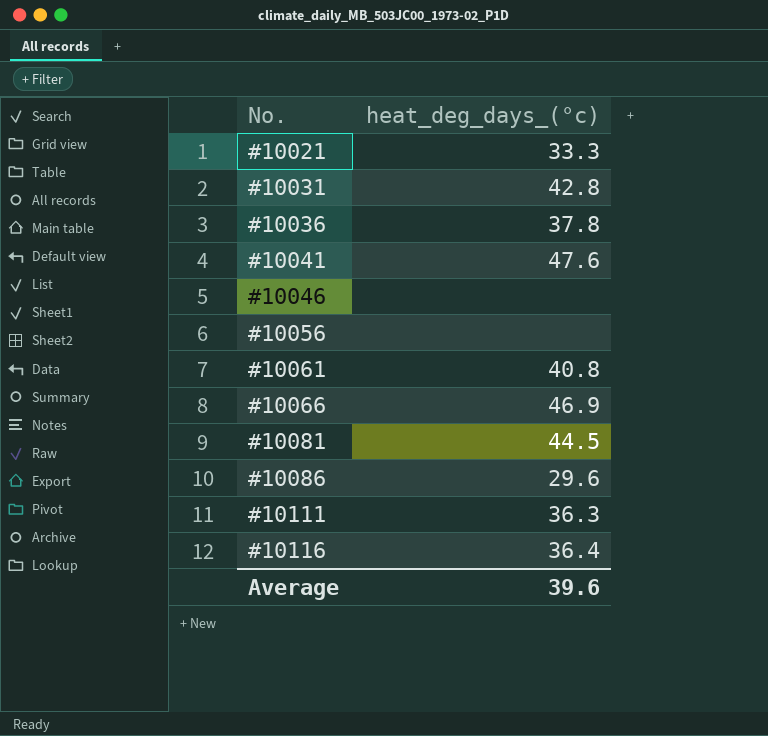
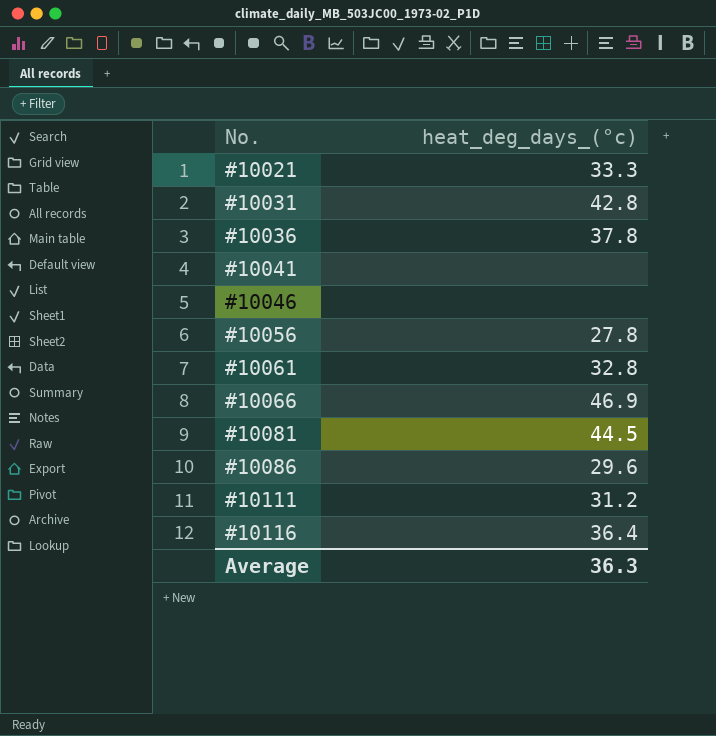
#10041 | heat_deg_days_(°c): 47.6 -> none
#10056 | heat_deg_days_(°c): none -> 27.8
#10061 | heat_deg_days_(°c): 40.8 -> 32.8
#10111 | heat_deg_days_(°c): 36.3 -> 31.2
Average | heat_deg_days_(°c): 39.6 -> 36.3

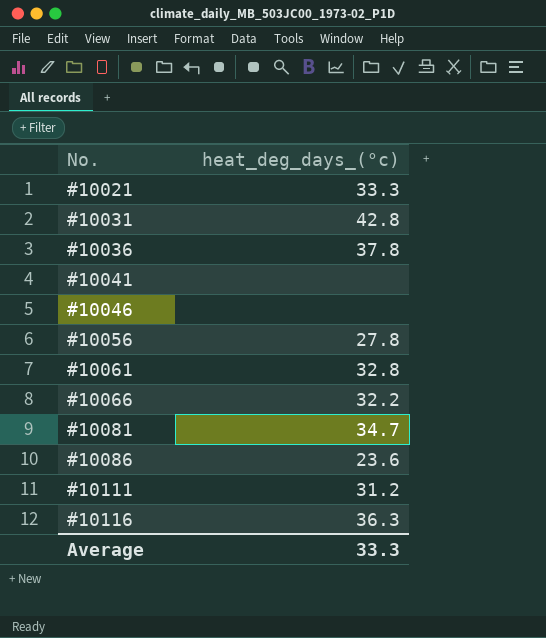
#10066 | heat_deg_days_(°c): 46.9 -> 32.2
#10081 | heat_deg_days_(°c): 44.5 -> 34.7
#10086 | heat_deg_days_(°c): 29.6 -> 23.6
#10116 | heat_deg_days_(°c): 36.4 -> 36.3
Average | heat_deg_days_(°c): 36.3 -> 33.3

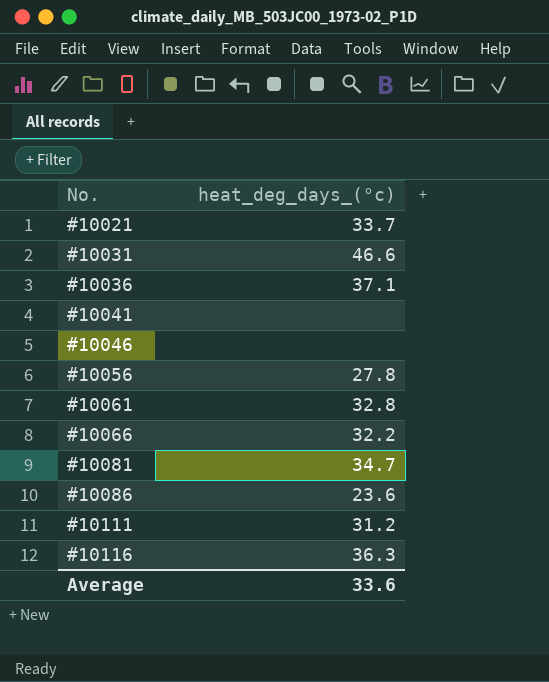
#10021 | heat_deg_days_(°c): 33.3 -> 33.7
#10031 | heat_deg_days_(°c): 42.8 -> 46.6
#10036 | heat_deg_days_(°c): 37.8 -> 37.1
Average | heat_deg_days_(°c): 33.3 -> 33.6

